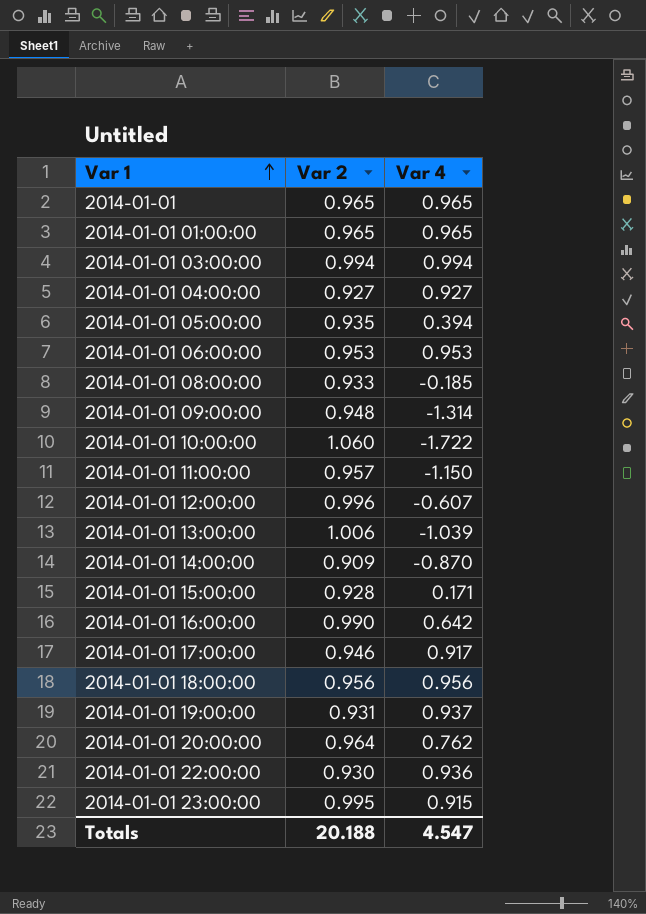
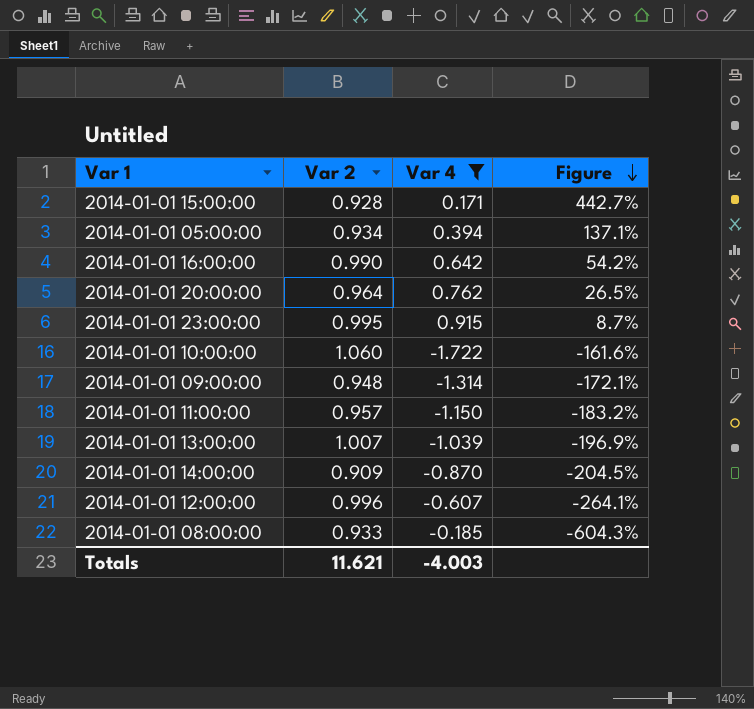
filter: none -> Var 4 <= 0.915
row order: Var 1 ascending -> Figure descending
column Figure | formula: none -> ([Var 2] - [Var 4]) / [Var 4]
2014-01-01 05:00:00 | Var 2: 0.935 -> 0.934
2014-01-01 13:00:00 | Var 2: 1.006 -> 1.007
Totals | Var 2: 20.188 -> 11.621
Totals | Var 4: 4.547 -> -4.003

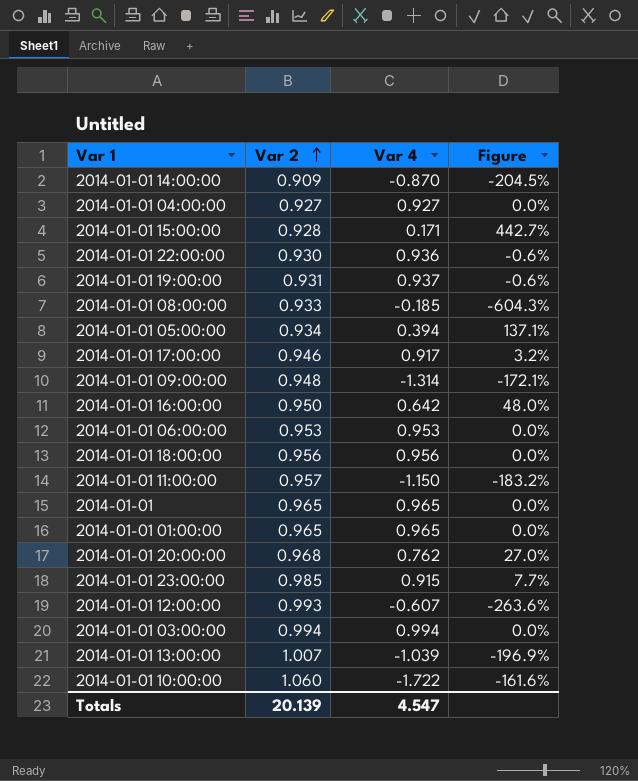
filter: Var 4 <= 0.915 -> none
row order: Figure descending -> Var 2 ascending
2014-01-01 16:00:00 | Var 2: 0.990 -> 0.950
2014-01-01 16:00:00 | Figure: 54.2% -> 48.0%
2014-01-01 20:00:00 | Var 2: 0.964 -> 0.968
2014-01-01 20:00:00 | Figure: 26.5% -> 27.0%
2014-01-01 23:00:00 | Var 2: 0.995 -> 0.985
2014-01-01 23:00:00 | Figure: 8.7% -> 7.7%
2014-01-01 12:00:00 | Var 2: 0.996 -> 0.993
2014-01-01 12:00:00 | Figure: -264.1% -> -263.6%
Totals | Var 2: 11.621 -> 20.139
Totals | Var 4: -4.003 -> 4.547

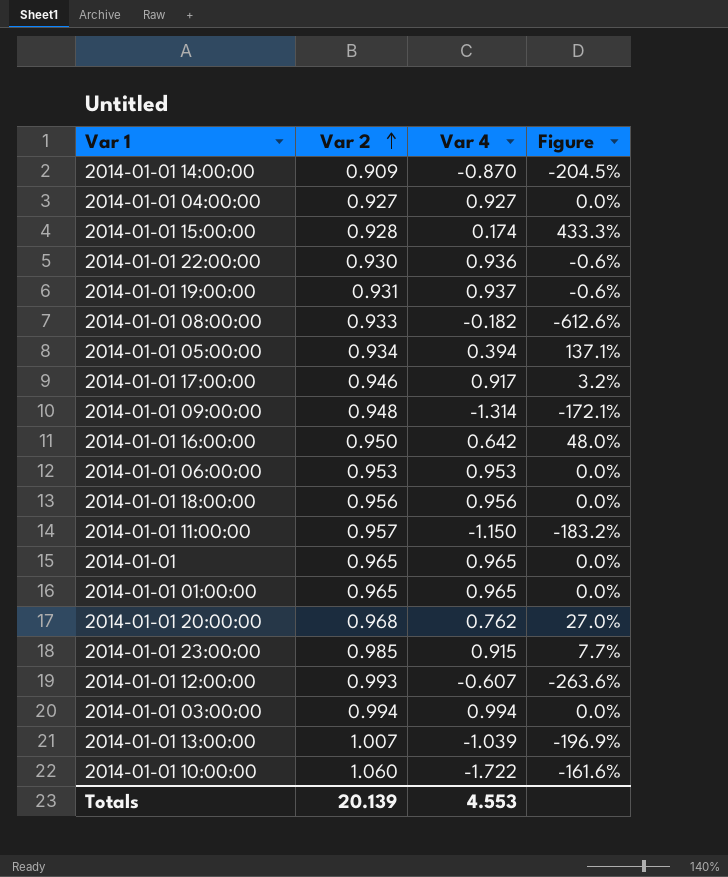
2014-01-01 15:00:00 | Var 4: 0.171 -> 0.174
2014-01-01 15:00:00 | Figure: 442.7% -> 433.3%
2014-01-01 08:00:00 | Var 4: -0.185 -> -0.182
2014-01-01 08:00:00 | Figure: -604.3% -> -612.6%
Totals | Var 4: 4.547 -> 4.553

